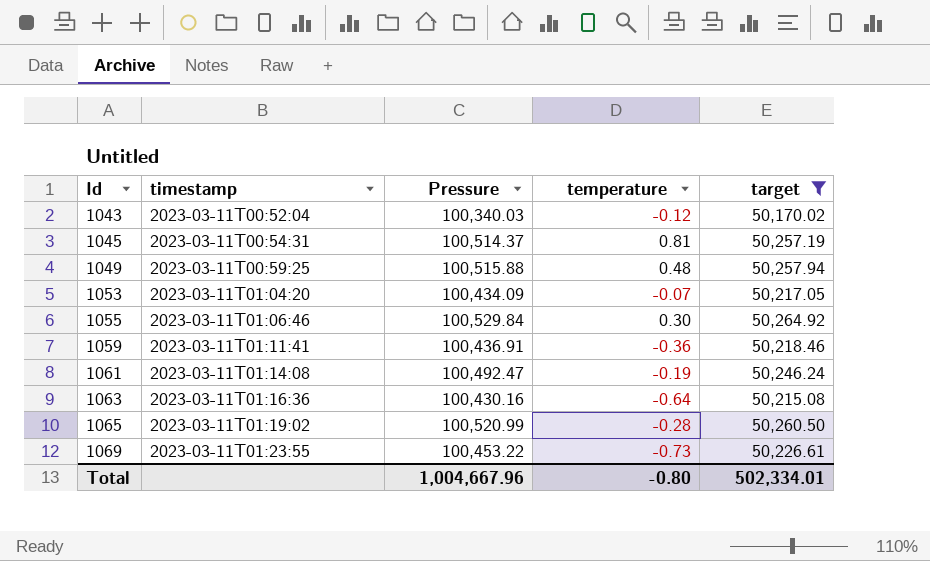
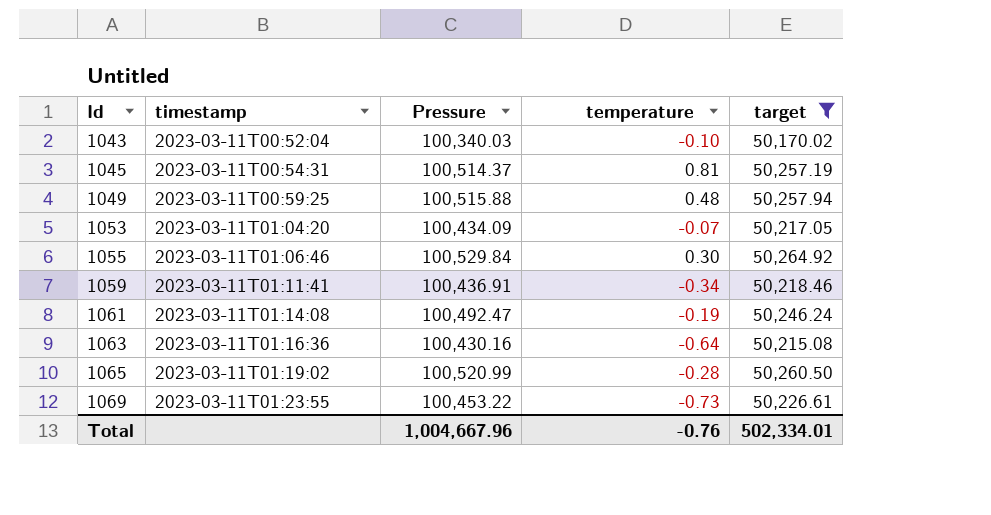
1043 | temperature: -0.12 -> -0.10
1059 | temperature: -0.36 -> -0.34
Total | temperature: -0.80 -> -0.76

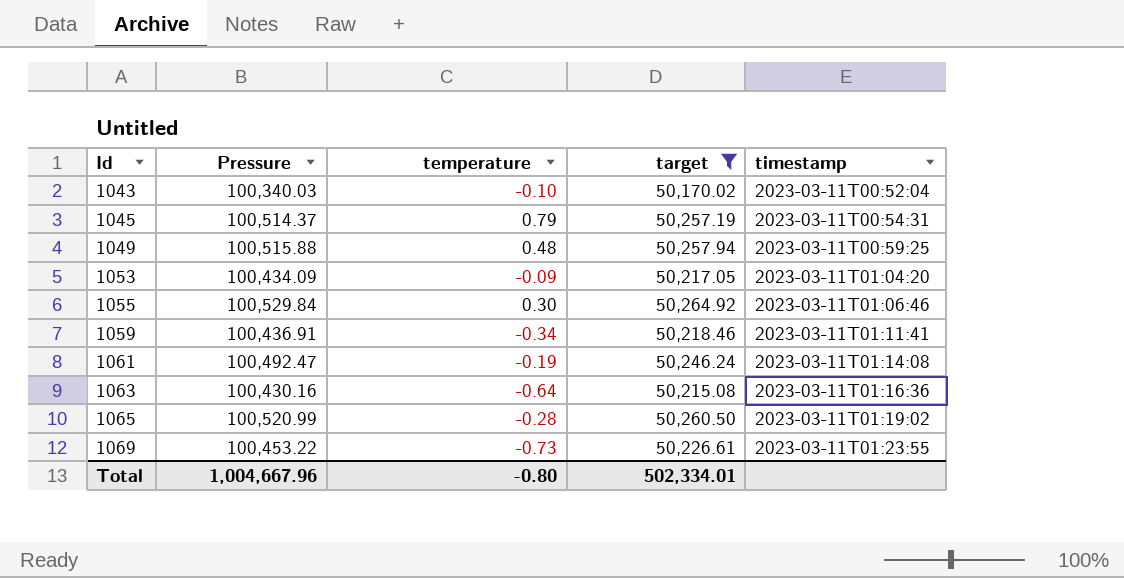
column timestamp | position: 2 -> 5
1045 | temperature: 0.81 -> 0.79
1053 | temperature: -0.07 -> -0.09
Total | temperature: -0.76 -> -0.80

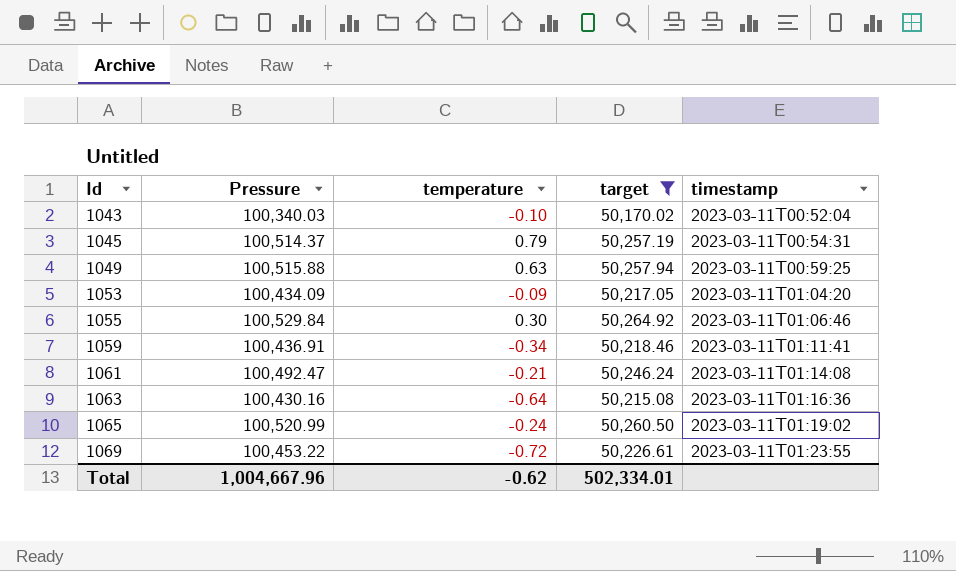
1049 | temperature: 0.48 -> 0.63
1061 | temperature: -0.19 -> -0.21
1065 | temperature: -0.28 -> -0.24
1069 | temperature: -0.73 -> -0.72
Total | temperature: -0.80 -> -0.62

